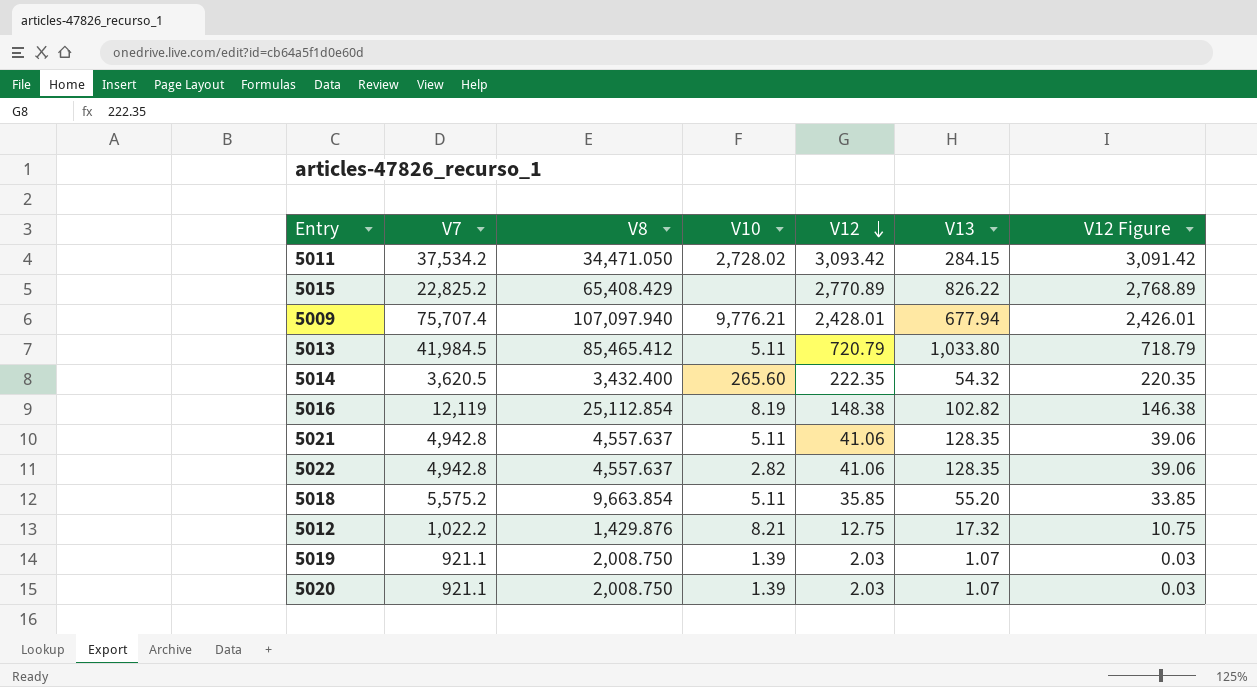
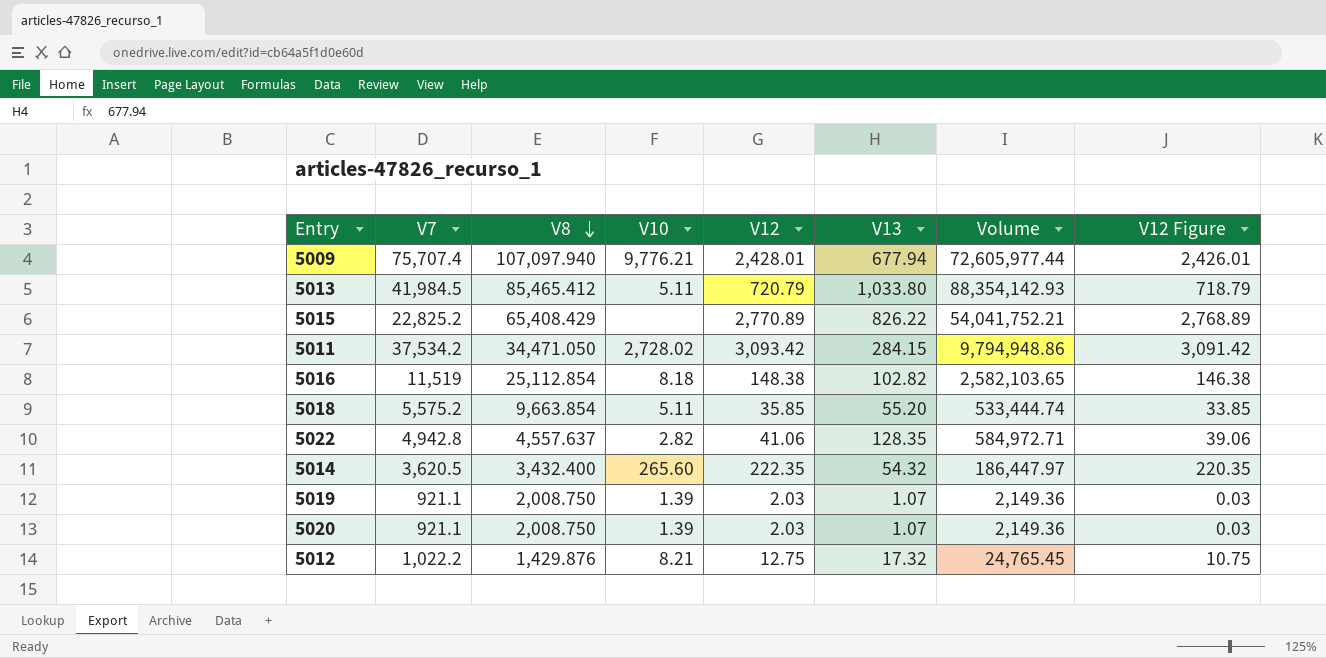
row order: V12 descending -> V8 descending
column Volume | formula: none -> [V8] * [V13]
row 5021: 4,942.8 | 4,557.637 | 5.11 | 41.06 | 128.35 | 39.06 -> none
5016 | V7: 12,119 -> 11,519
5016 | V10: 8.19 -> 8.18

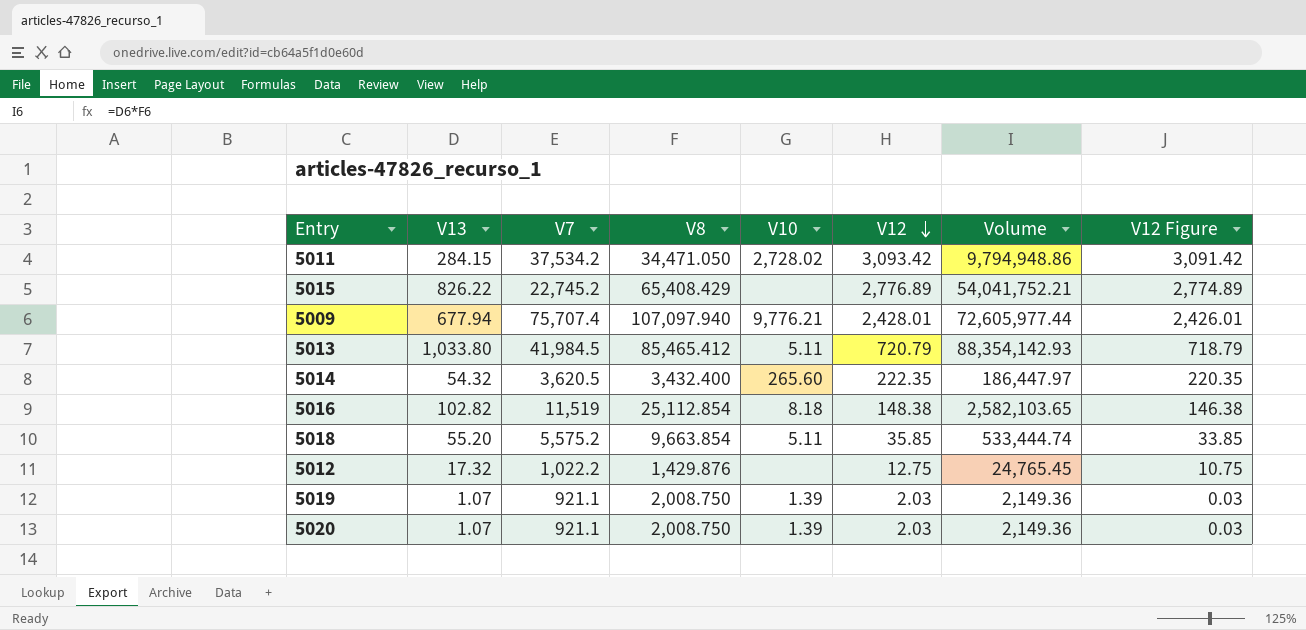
row order: V8 descending -> V12 descending
column V13 | position: 6 -> 2
row 5022: 4,942.8 | 4,557.637 | 2.82 | 41.06 | 128.35 | 584,972.71 | 39.06 -> none
5015 | V7: 22,825.2 -> 22,745.2
5015 | V12: 2,770.89 -> 2,776.89
5015 | V12 Figure: 2,768.89 -> 2,774.89
5012 | V10: 8.21 -> none

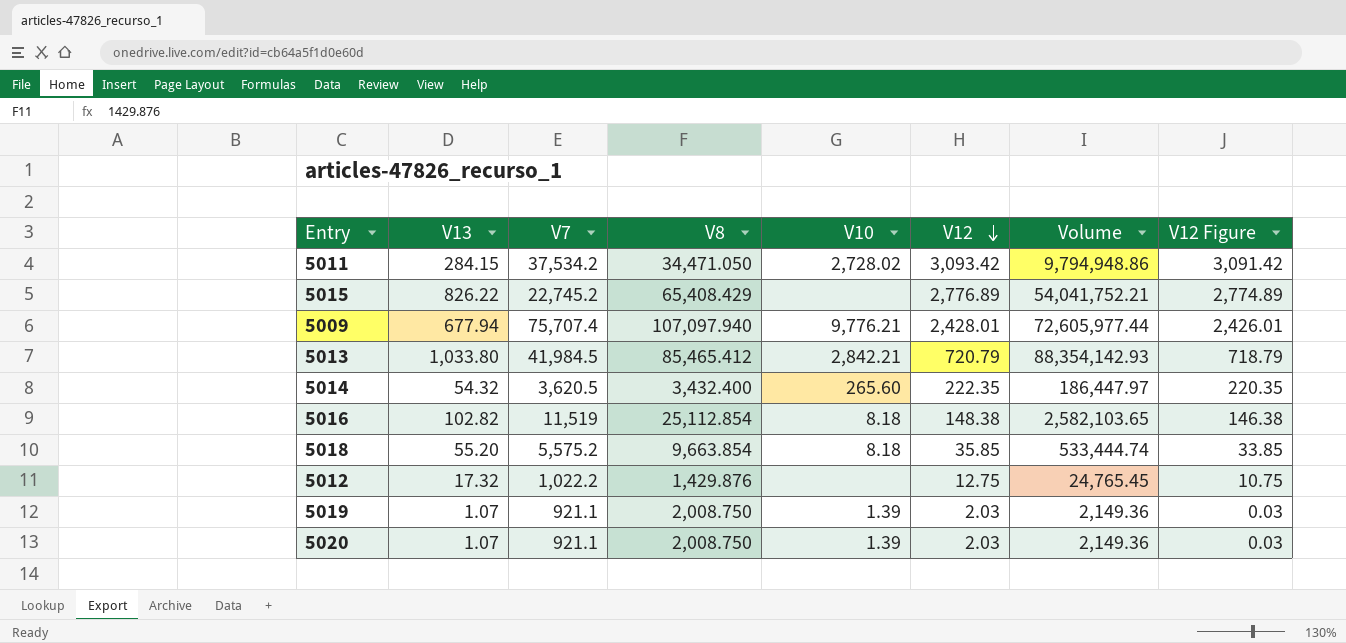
5013 | V10: 5.11 -> 2,842.21
5018 | V10: 5.11 -> 8.18

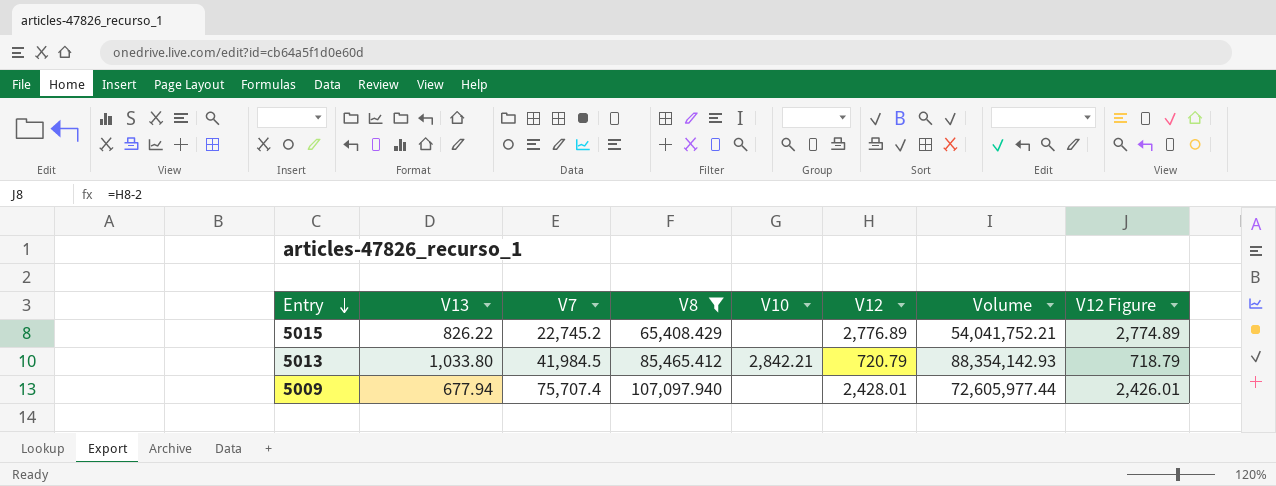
filter: none -> V8 >= 65,408.429
row order: V12 descending -> Entry descending
5009 | V10: 9,776.21 -> none

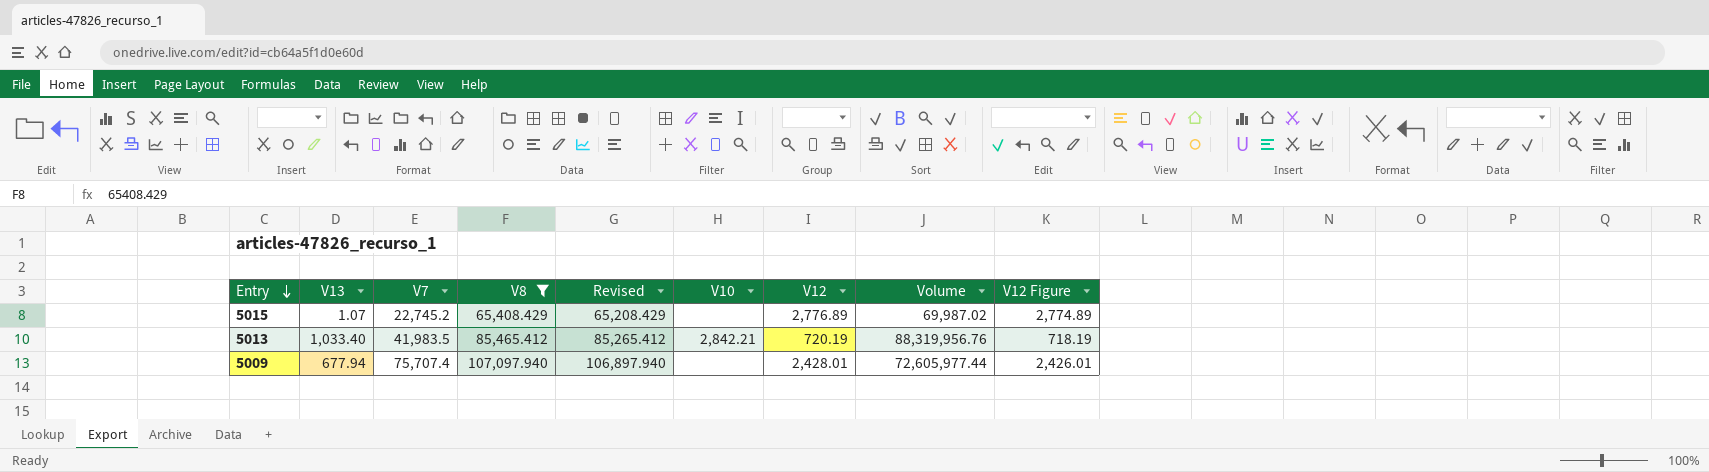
column Revised | formula: none -> [V8] - 200
5015 | V13: 826.22 -> 1.07
5015 | Volume: 54,041,752.21 -> 69,987.02
5013 | V13: 1,033.80 -> 1,033.40
5013 | V7: 41,984.5 -> 41,983.5
5013 | V12: 720.79 -> 720.19
5013 | Volume: 88,354,142.93 -> 88,319,956.76
5013 | V12 Figure: 718.79 -> 718.19

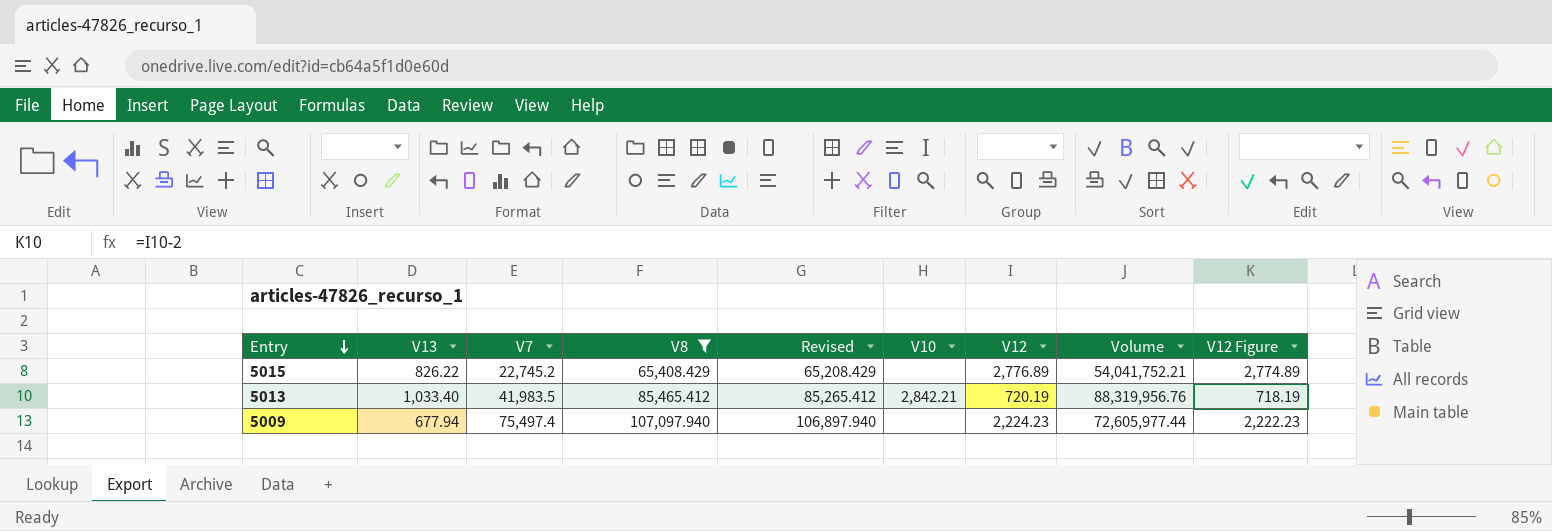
5015 | V13: 1.07 -> 826.22
5015 | Volume: 69,987.02 -> 54,041,752.21
5009 | V7: 75,707.4 -> 75,497.4
5009 | V12: 2,428.01 -> 2,224.23
5009 | V12 Figure: 2,426.01 -> 2,222.23

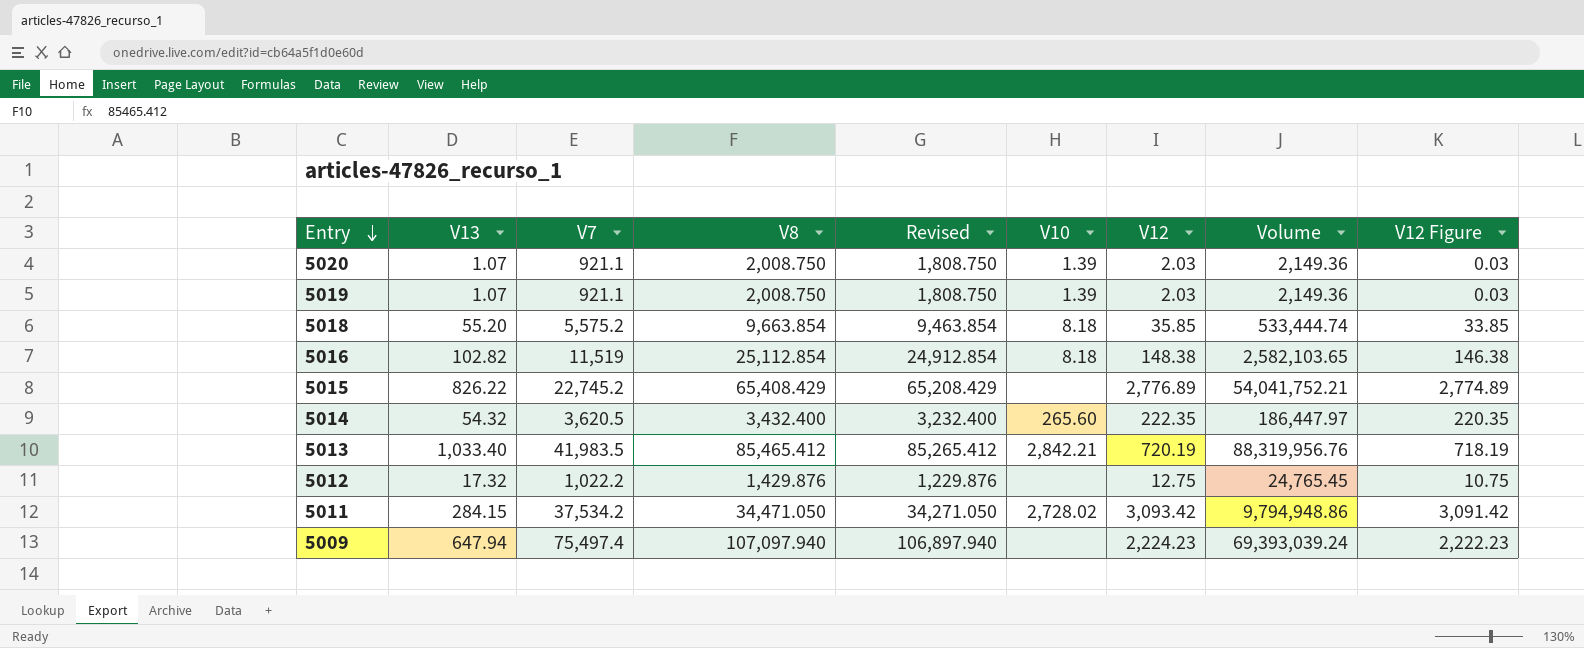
filter: V8 >= 65,408.429 -> none
5009 | V13: 677.94 -> 647.94
5009 | Volume: 72,605,977.44 -> 69,393,039.24

